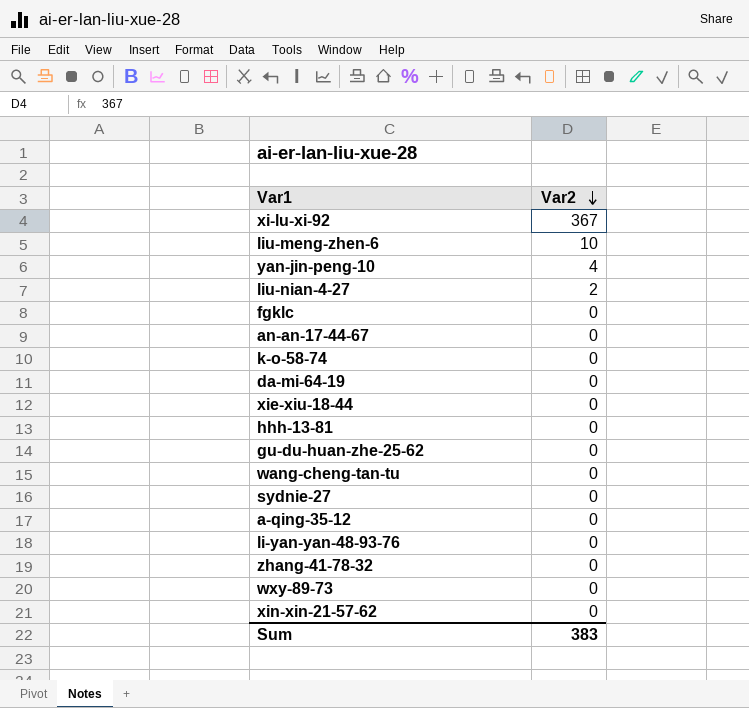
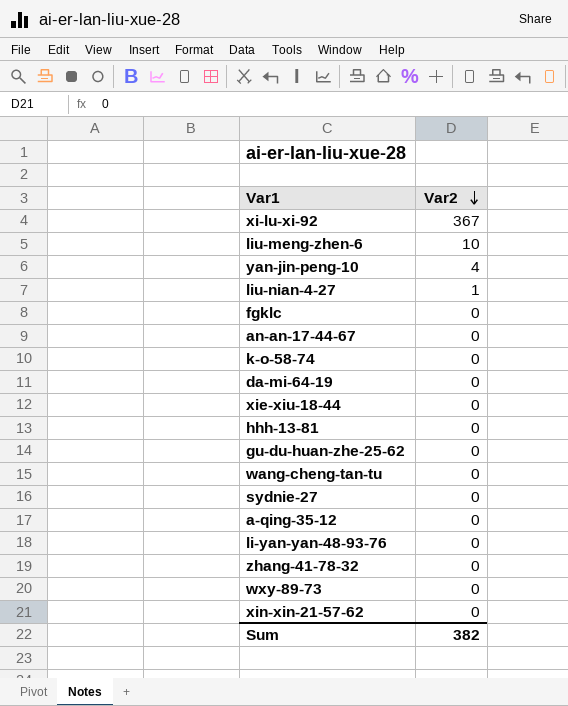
liu-nian-4-27 | Var2: 2 -> 1
Sum | Var2: 383 -> 382

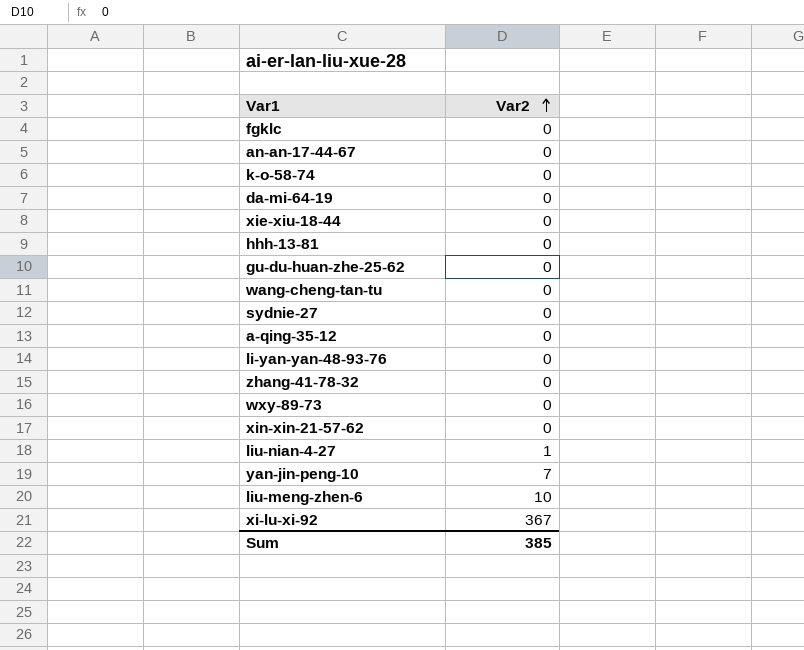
row order: Var2 descending -> Var2 ascending
yan-jin-peng-10 | Var2: 4 -> 7
Sum | Var2: 382 -> 385

